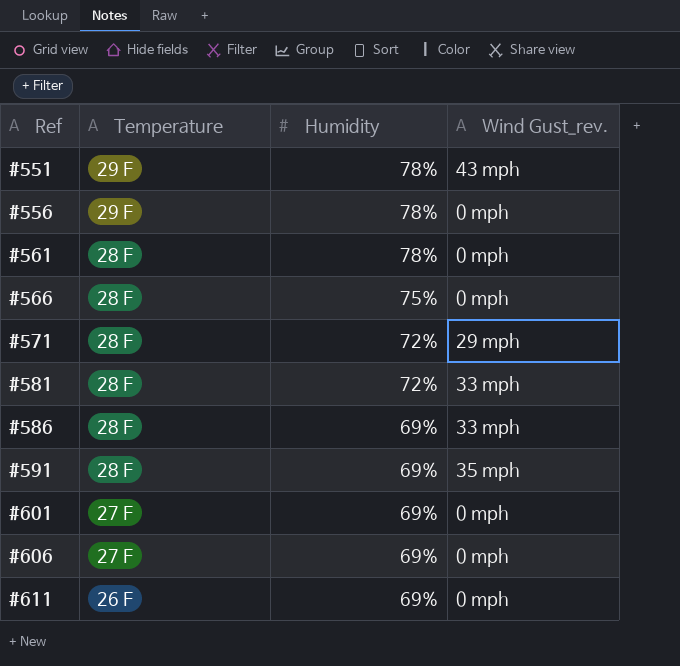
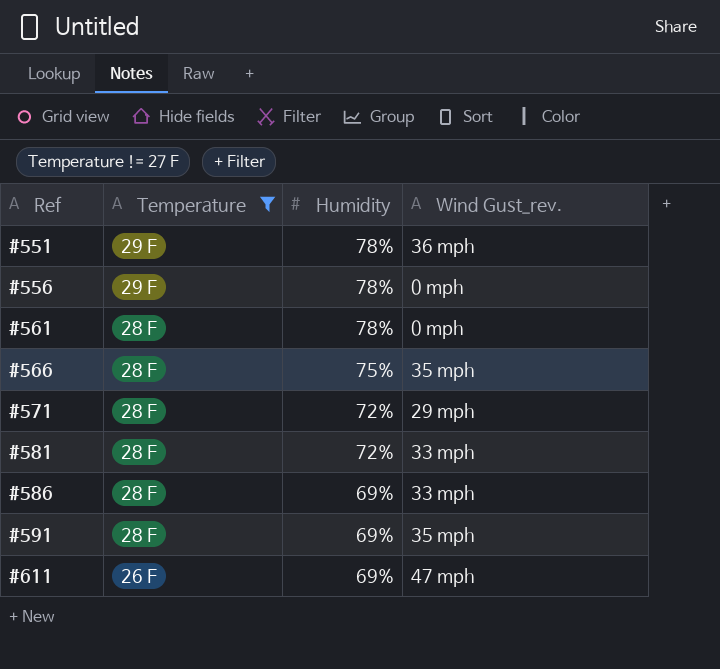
filter: none -> Temperature != 27 F
#551 | Wind Gust_rev.: 43 mph -> 36 mph
#566 | Wind Gust_rev.: 0 mph -> 35 mph
#611 | Wind Gust_rev.: 0 mph -> 47 mph

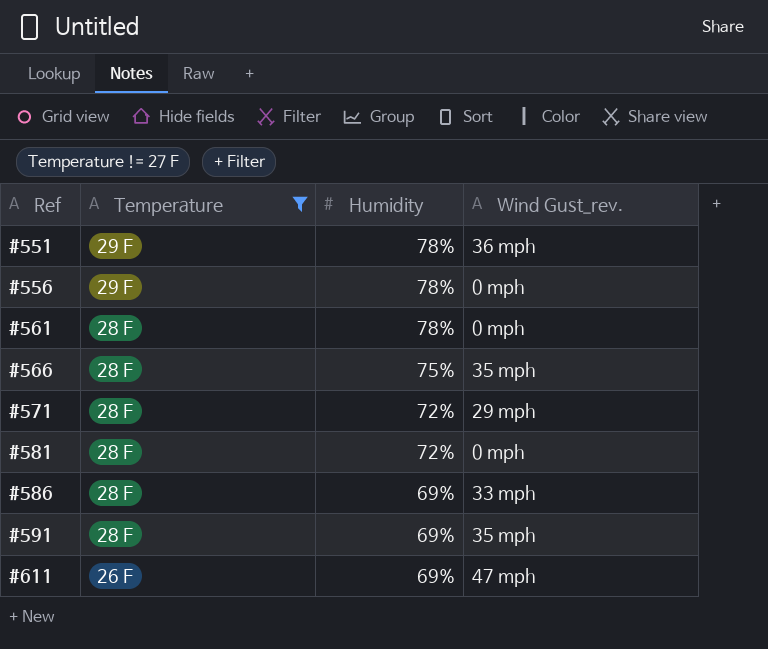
#581 | Wind Gust_rev.: 33 mph -> 0 mph

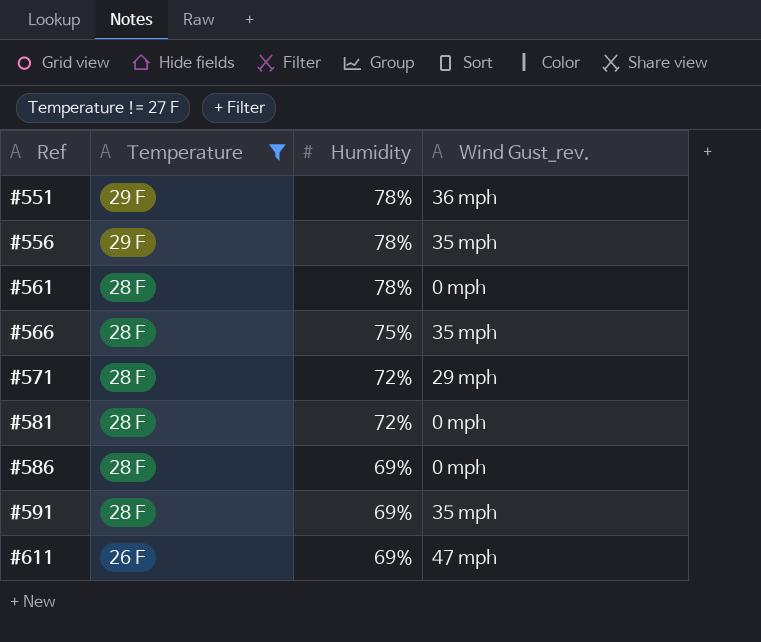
#556 | Wind Gust_rev.: 0 mph -> 35 mph
#586 | Wind Gust_rev.: 33 mph -> 0 mph

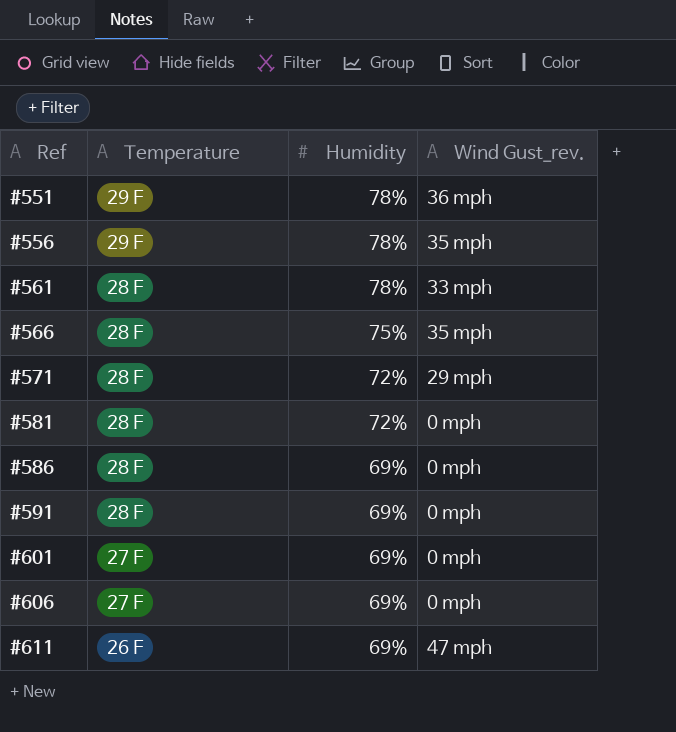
filter: Temperature != 27 F -> none
#561 | Wind Gust_rev.: 0 mph -> 33 mph
#591 | Wind Gust_rev.: 35 mph -> 0 mph

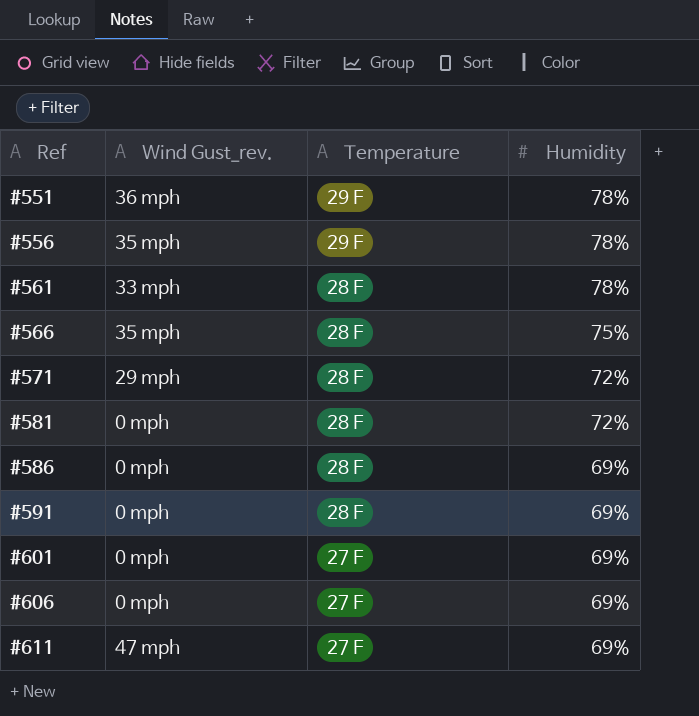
column Wind Gust_rev. | position: 4 -> 2
#611 | Temperature: 26 F -> 27 F

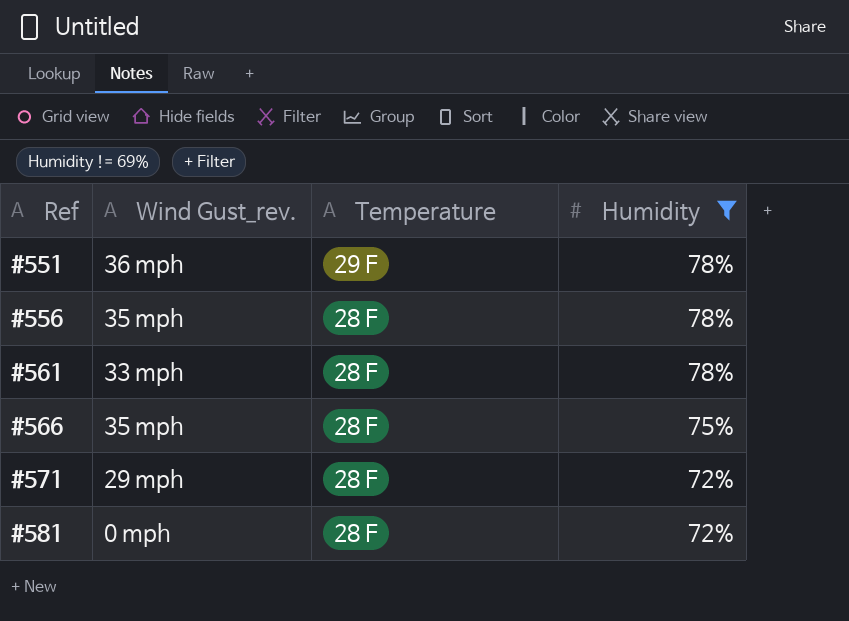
filter: none -> Humidity != 69%
#556 | Temperature: 29 F -> 28 F

